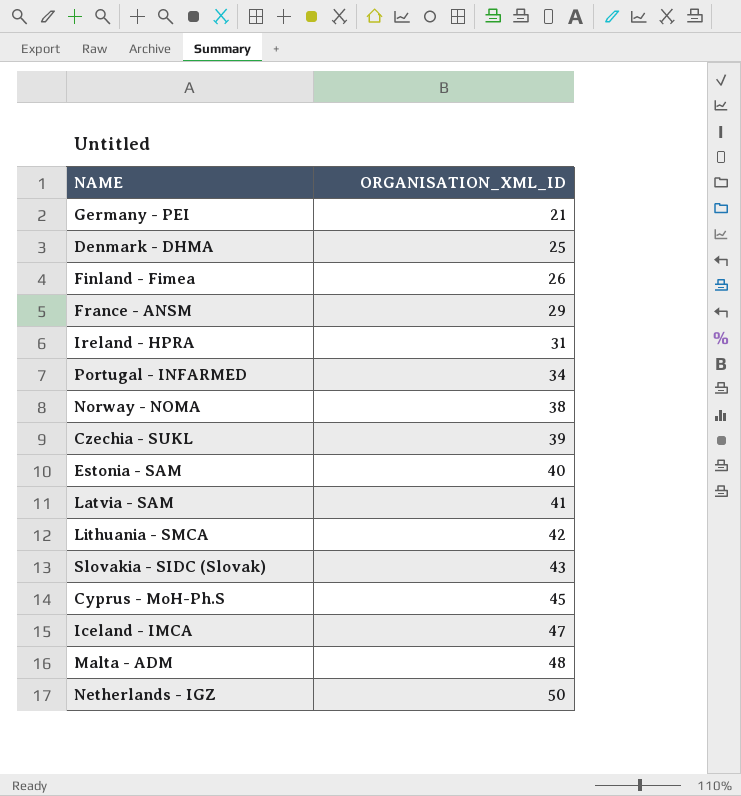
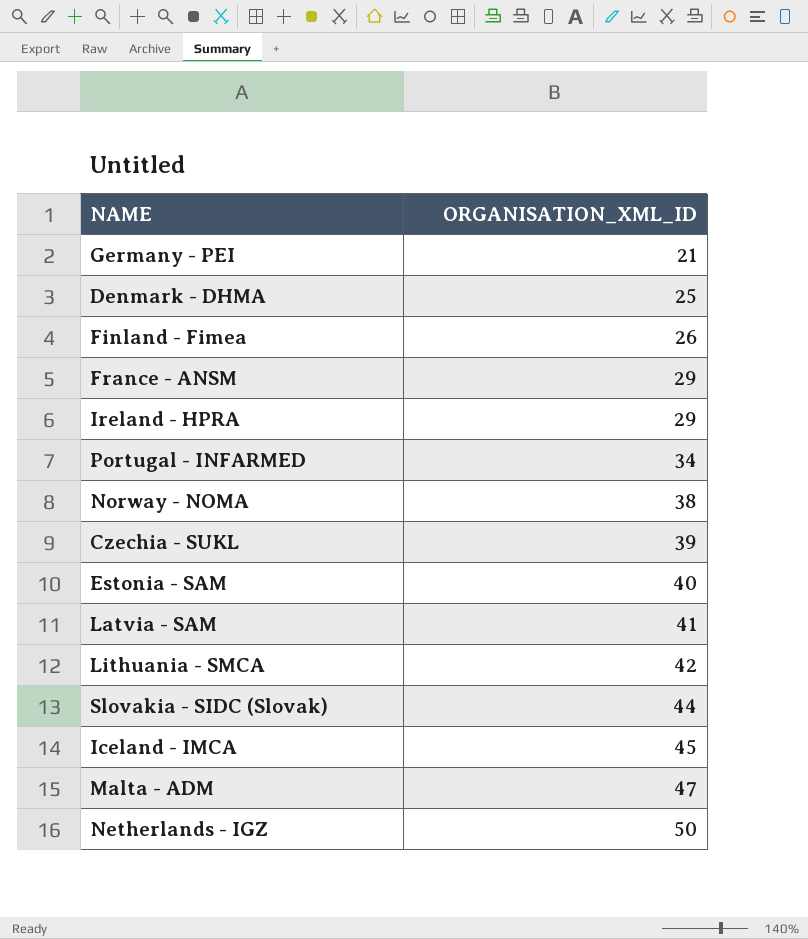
row Cyprus - MoH-Ph.S: 45 -> none
Ireland - HPRA | ORGANISATION_XML_ID: 31 -> 29
Slovakia - SIDC (Slovak) | ORGANISATION_XML_ID: 43 -> 44
Iceland - IMCA | ORGANISATION_XML_ID: 47 -> 45
Malta - ADM | ORGANISATION_XML_ID: 48 -> 47

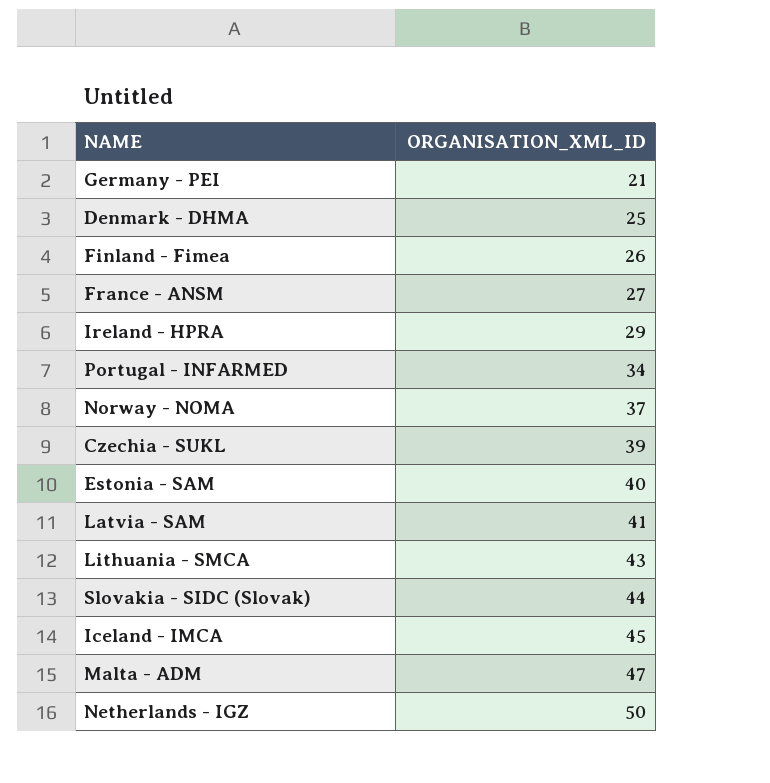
France - ANSM | ORGANISATION_XML_ID: 29 -> 27
Norway - NOMA | ORGANISATION_XML_ID: 38 -> 37
Lithuania - SMCA | ORGANISATION_XML_ID: 42 -> 43

